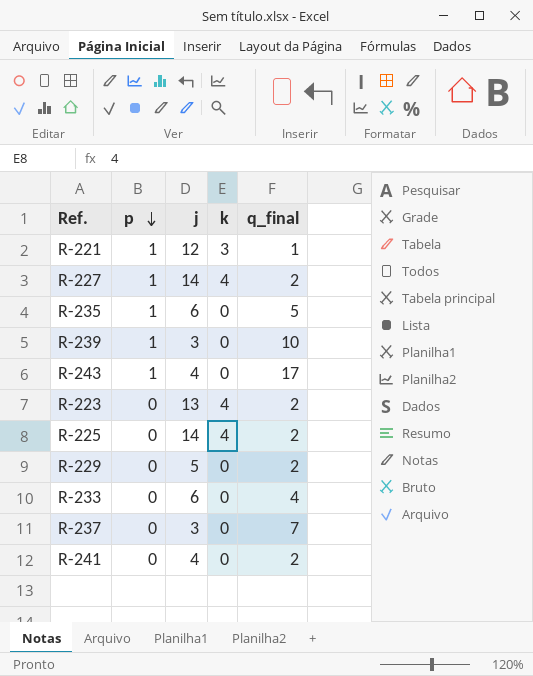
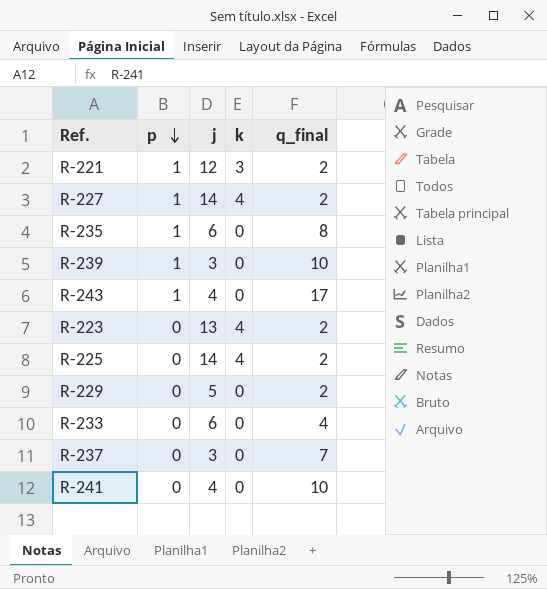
R-221 | q_final: 1 -> 2
R-235 | q_final: 5 -> 8
R-241 | q_final: 2 -> 10

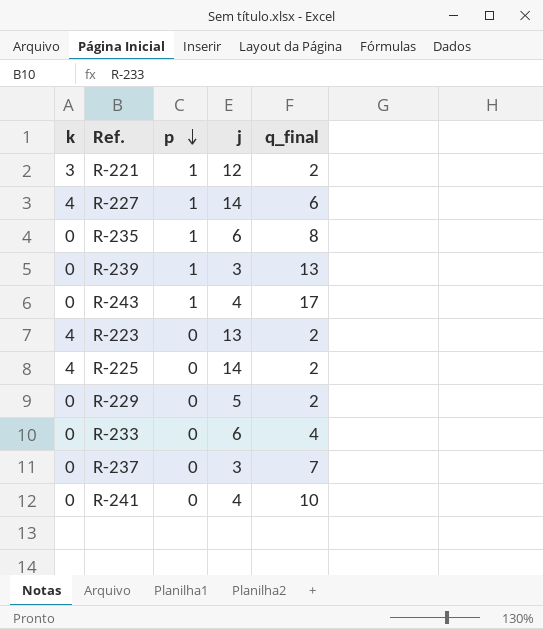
column k | position: 4 -> 1
R-227 | q_final: 2 -> 6
R-239 | q_final: 10 -> 13

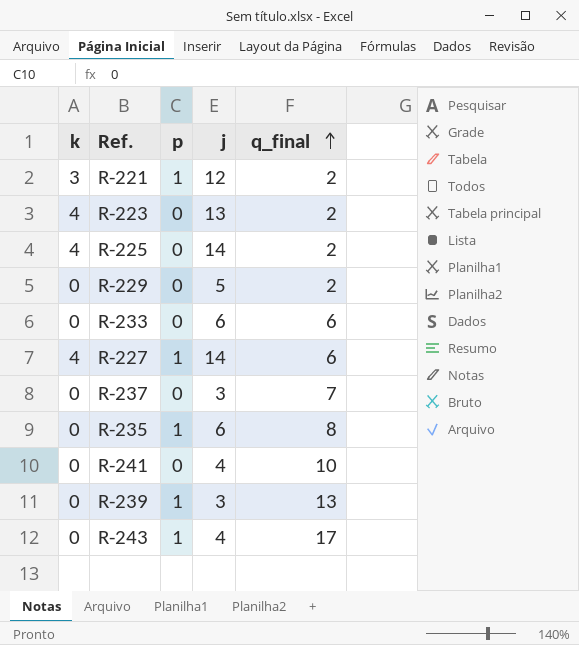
row order: p descending -> q_final ascending
R-233 | q_final: 4 -> 6

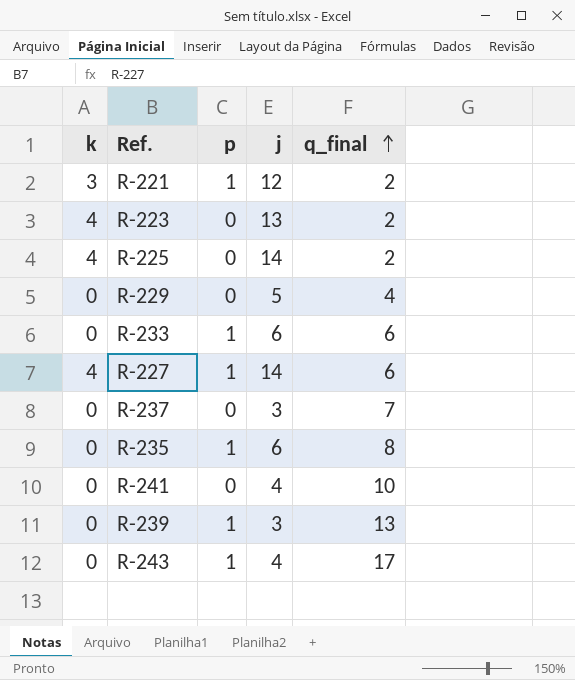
R-229 | q_final: 2 -> 4
R-233 | p: 0 -> 1

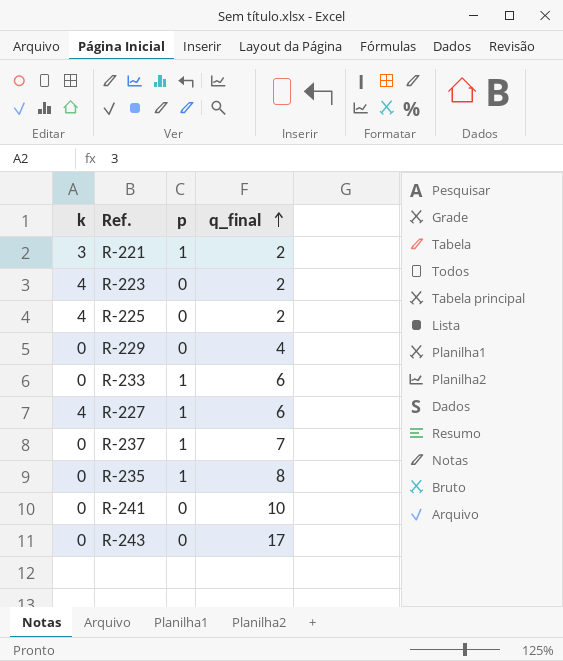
column j | position: 4 -> none
row R-239: 0 | 1 | 3 | 13 -> none
R-237 | p: 0 -> 1
R-243 | p: 1 -> 0

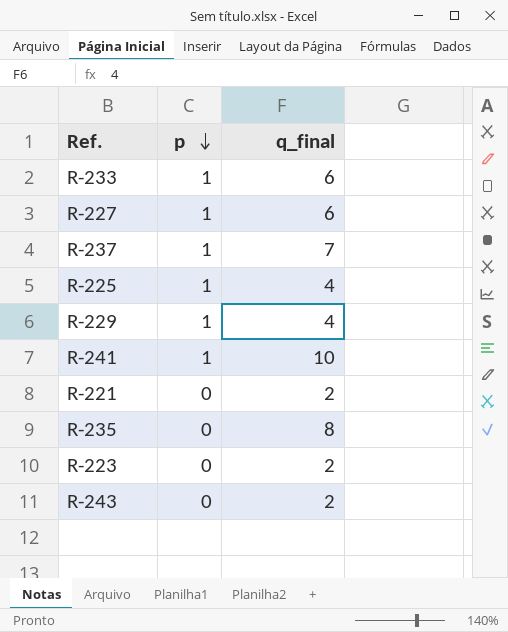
row order: q_final ascending -> p descending
column k | position: 1 -> none
R-225 | p: 0 -> 1
R-225 | q_final: 2 -> 4
R-229 | p: 0 -> 1
R-241 | p: 0 -> 1
R-221 | p: 1 -> 0
R-235 | p: 1 -> 0
R-243 | q_final: 17 -> 2

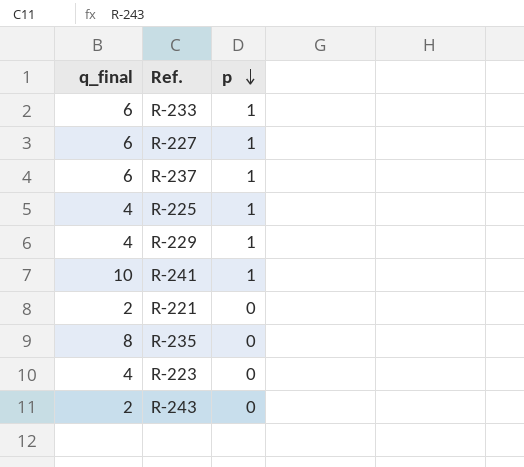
column q_final | position: 3 -> 1
R-237 | q_final: 7 -> 6
R-223 | q_final: 2 -> 4

